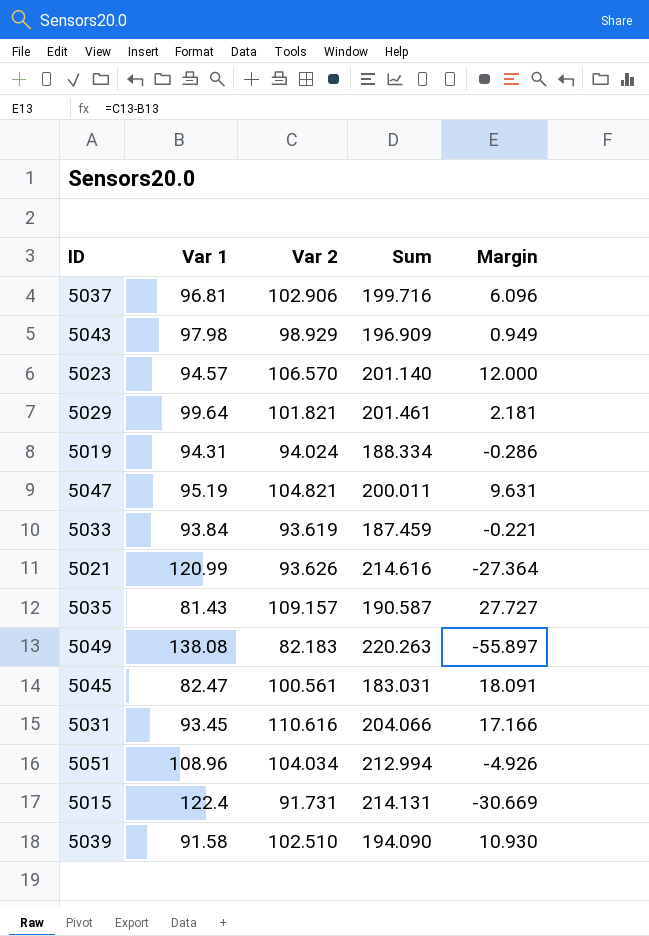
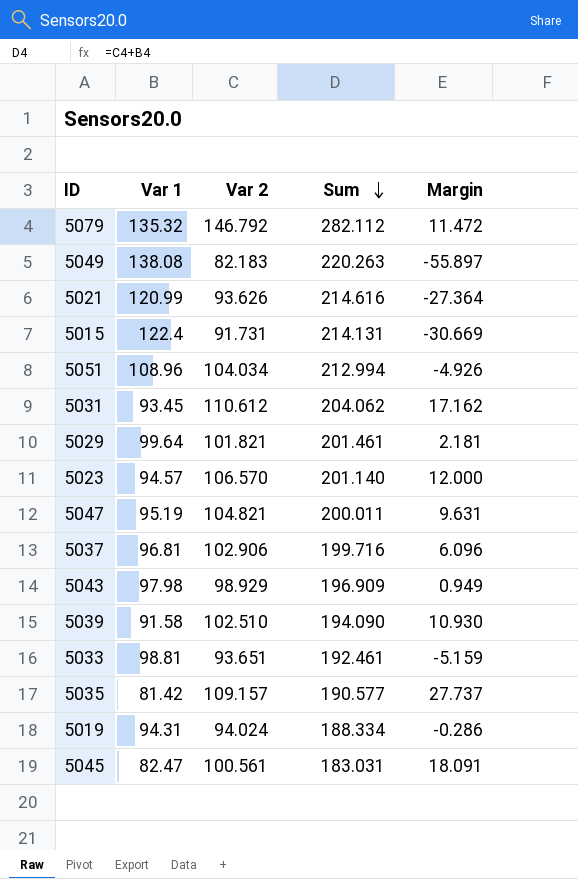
row order: none -> Sum descending
row 5079: none -> 135.32 | 146.792 | 282.112 | 11.472
5031 | Var 2: 110.616 -> 110.612
5031 | Sum: 204.066 -> 204.062
5031 | Margin: 17.166 -> 17.162
5033 | Var 1: 93.84 -> 98.81
5033 | Var 2: 93.619 -> 93.651
5033 | Sum: 187.459 -> 192.461
5033 | Margin: -0.221 -> -5.159
5035 | Var 1: 81.43 -> 81.42
5035 | Sum: 190.587 -> 190.577
5035 | Margin: 27.727 -> 27.737

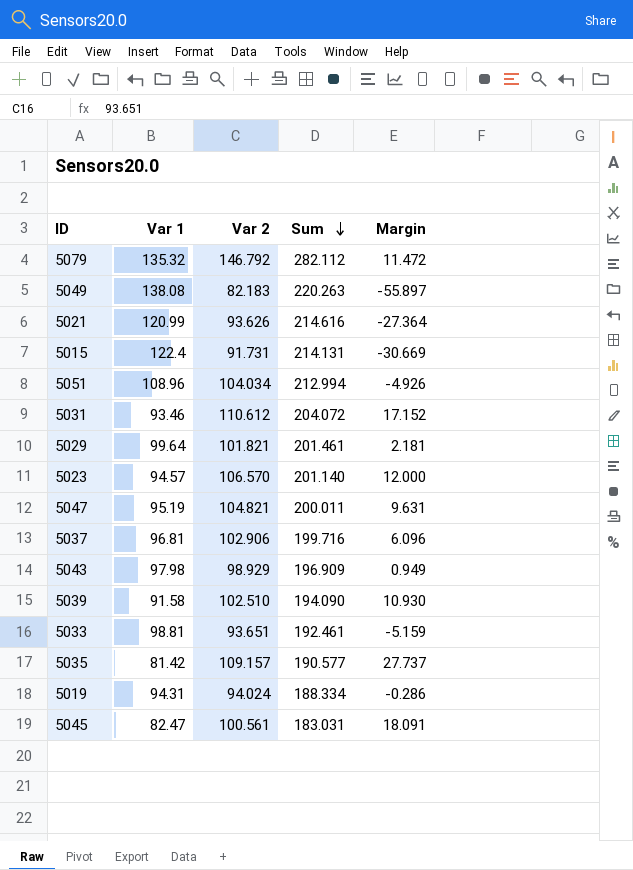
5031 | Var 1: 93.45 -> 93.46
5031 | Sum: 204.062 -> 204.072
5031 | Margin: 17.162 -> 17.152

